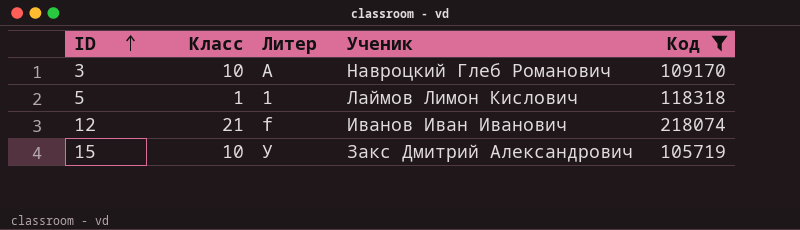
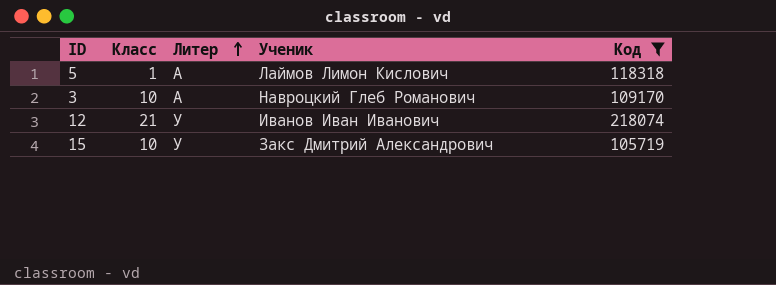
row order: ID ascending -> Литер ascending
5 | Литер: 1 -> А
12 | Литер: f -> У

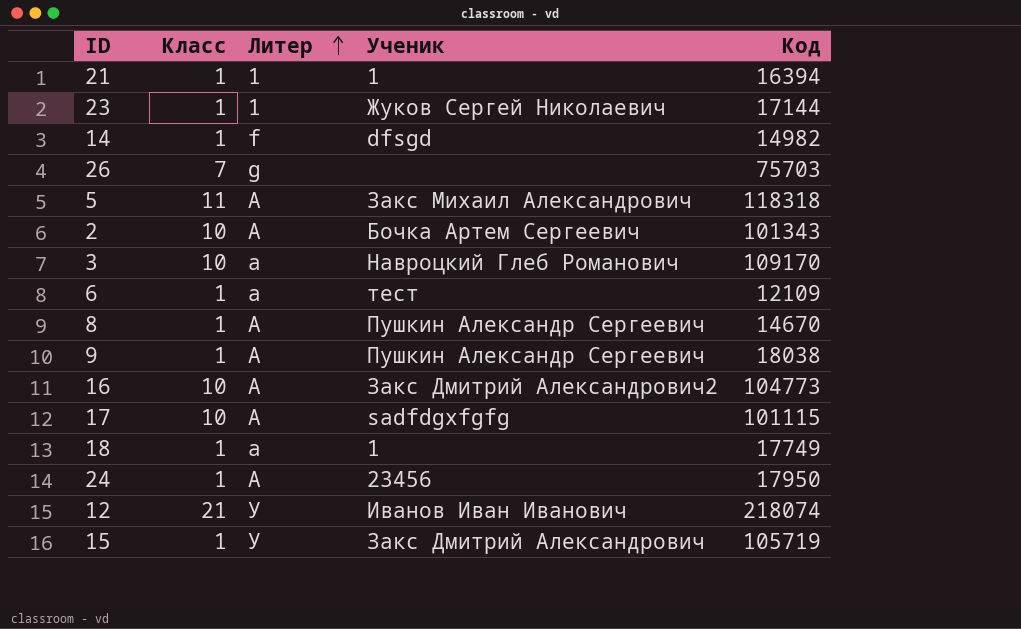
filter: Код >= 105719 -> none
5 | Класс: 1 -> 11
5 | Ученик: Лаймов Лимон Кислович -> Закс Михаил Александрович
3 | Литер: А -> а
15 | Класс: 10 -> 1

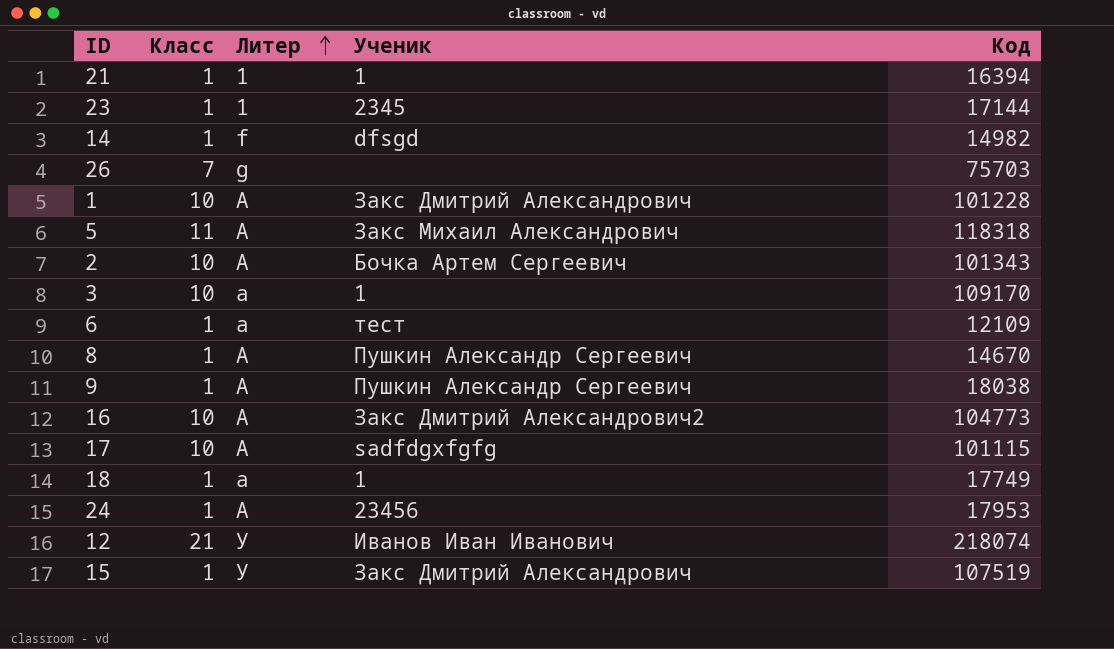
23 | Ученик: Жуков Сергей Николаевич -> 2345
row 1: none -> 10 | А | Закс Дмитрий Александрович | 101228
3 | Ученик: Навроцкий Глеб Романович -> 1
24 | Код: 17950 -> 17953
15 | Код: 105719 -> 107519

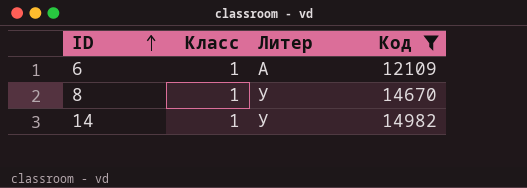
filter: none -> Код <= 14982
row order: Литер ascending -> ID ascending
column Ученик | position: 4 -> none
6 | Литер: а -> А
8 | Литер: А -> У
14 | Литер: f -> У

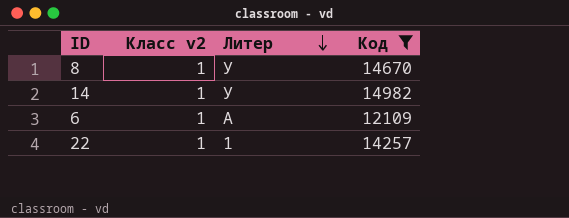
row order: ID ascending -> Литер descending
column name: Класс -> Класс v2
row 22: none -> 1 | 1 | 14257

